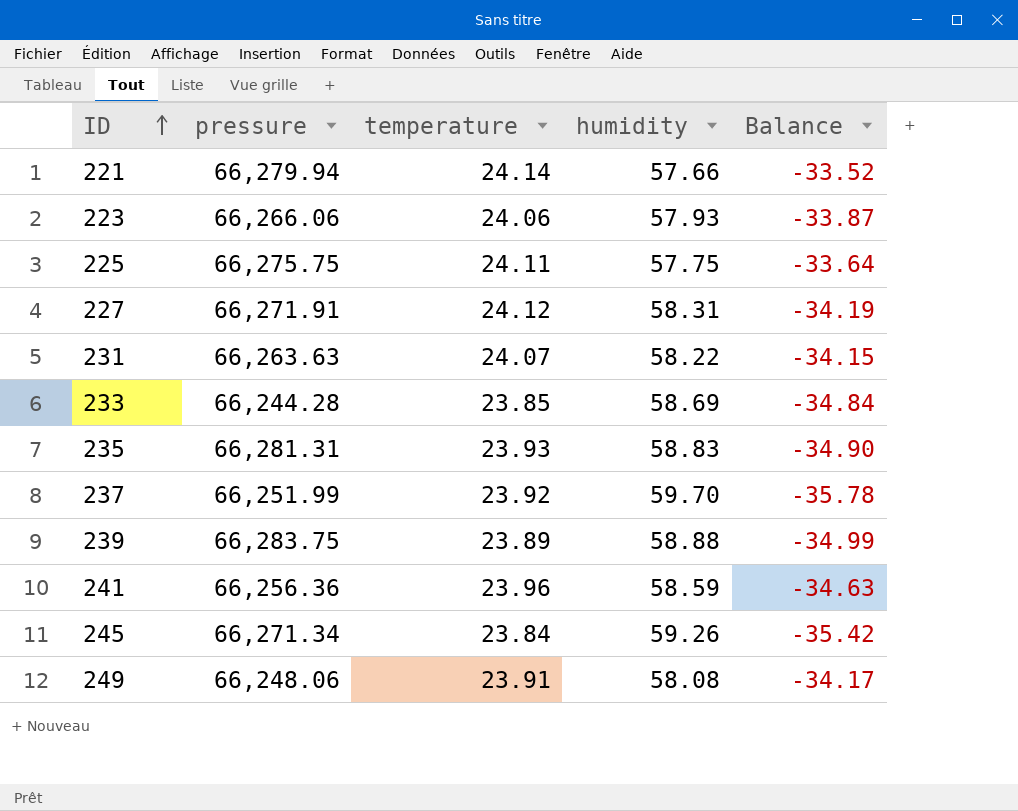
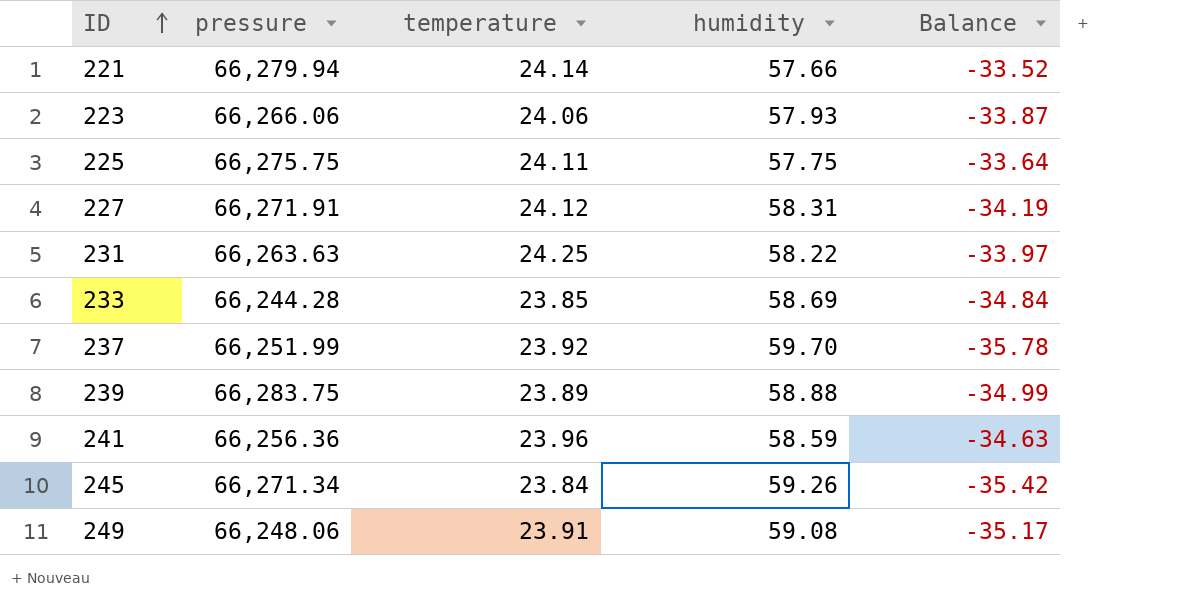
row 235: 66,281.31 | 23.93 | 58.83 | -34.90 -> none
231 | temperature: 24.07 -> 24.25
231 | Balance: -34.15 -> -33.97
249 | humidity: 58.08 -> 59.08
249 | Balance: -34.17 -> -35.17

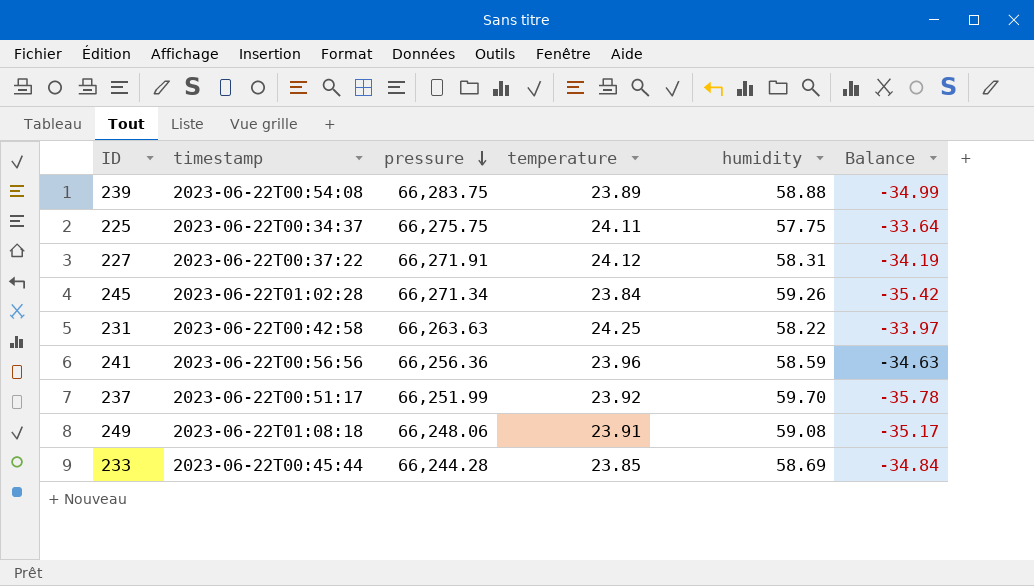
row order: ID ascending -> pressure descending
column timestamp | position: none -> 2
row 221: 66,279.94 | 24.14 | 57.66 | -33.52 -> none
row 223: 66,266.06 | 24.06 | 57.93 | -33.87 -> none

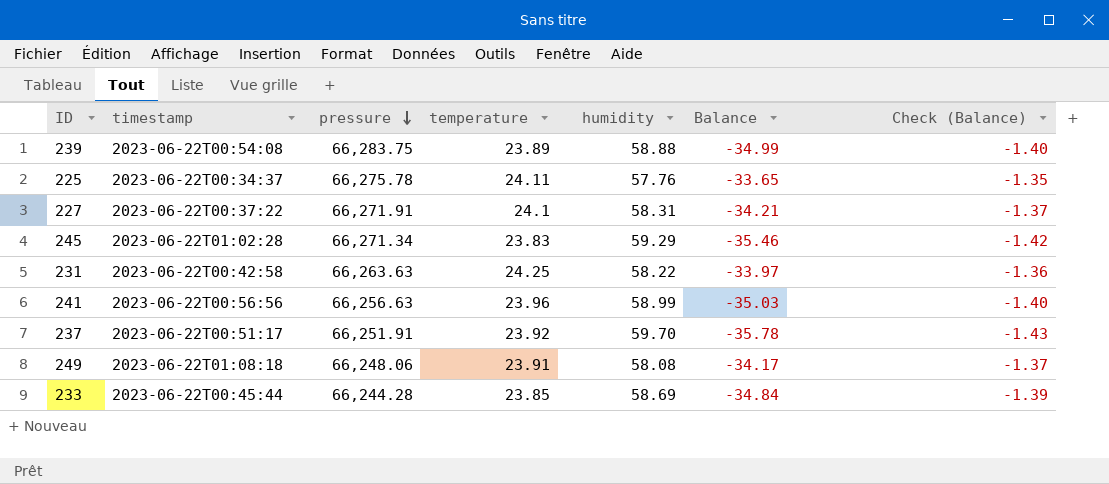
column Check (Balance) | formula: none -> [Balance] * 0.04
225 | pressure: 66,275.75 -> 66,275.78
225 | humidity: 57.75 -> 57.76
225 | Balance: -33.64 -> -33.65
227 | temperature: 24.12 -> 24.1
227 | Balance: -34.19 -> -34.21
245 | temperature: 23.84 -> 23.83
245 | humidity: 59.26 -> 59.29
245 | Balance: -35.42 -> -35.46
241 | pressure: 66,256.36 -> 66,256.63
241 | humidity: 58.59 -> 58.99
241 | Balance: -34.63 -> -35.03
237 | pressure: 66,251.99 -> 66,251.91
249 | humidity: 59.08 -> 58.08
249 | Balance: -35.17 -> -34.17

